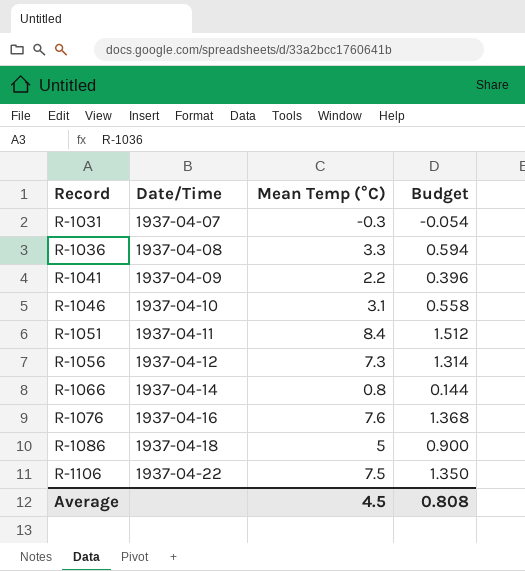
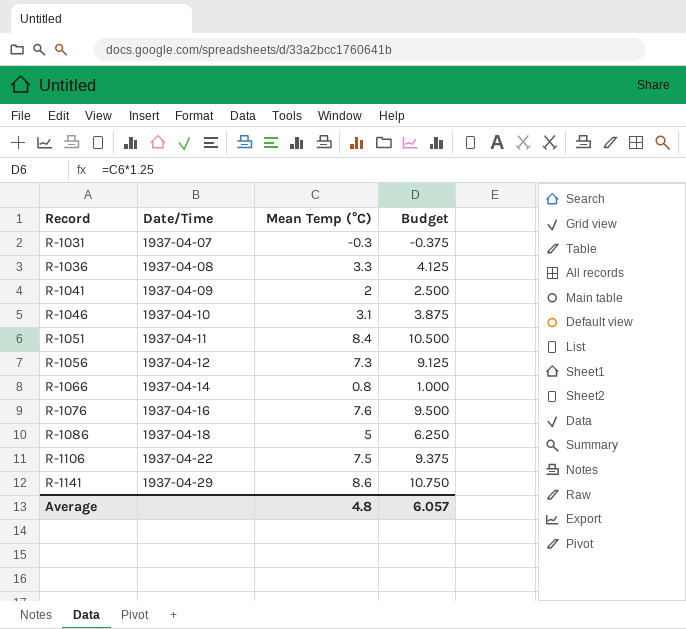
column Budget | formula: [Mean Temp (°C)] * 0.18 -> [Mean Temp (°C)] * 1.25
R-1041 | Mean Temp (°C): 2.2 -> 2
row R-1141: none -> 1937-04-29 | 8.6 | 10.750
Average | Mean Temp (°C): 4.5 -> 4.8
Average | Budget: 0.808 -> 6.057

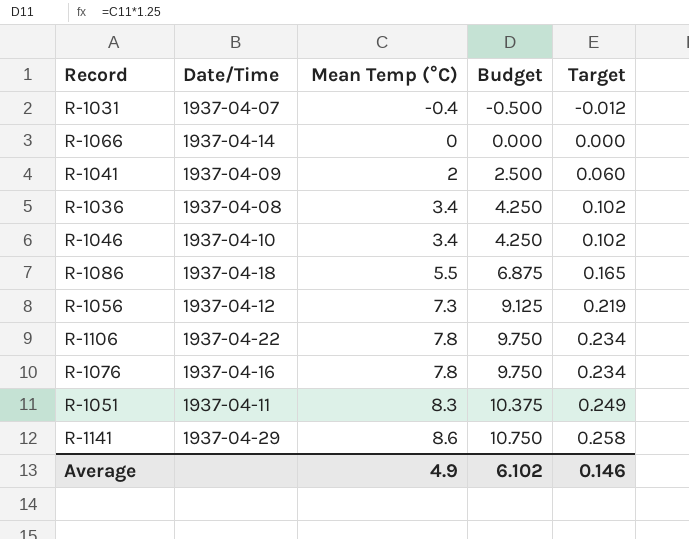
row order: Record ascending -> Mean Temp (°C) ascending
column Target | formula: none -> [Mean Temp (°C)] * 0.03
R-1031 | Mean Temp (°C): -0.3 -> -0.4
R-1031 | Budget: -0.375 -> -0.500
R-1066 | Mean Temp (°C): 0.8 -> 0
R-1066 | Budget: 1.000 -> 0.000
R-1036 | Mean Temp (°C): 3.3 -> 3.4
R-1036 | Budget: 4.125 -> 4.250
R-1046 | Mean Temp (°C): 3.1 -> 3.4
R-1046 | Budget: 3.875 -> 4.250
R-1086 | Mean Temp (°C): 5 -> 5.5
R-1086 | Budget: 6.250 -> 6.875
R-1106 | Mean Temp (°C): 7.5 -> 7.8
R-1106 | Budget: 9.375 -> 9.750
R-1076 | Mean Temp (°C): 7.6 -> 7.8
R-1076 | Budget: 9.500 -> 9.750
R-1051 | Mean Temp (°C): 8.4 -> 8.3
R-1051 | Budget: 10.500 -> 10.375
Average | Mean Temp (°C): 4.8 -> 4.9
Average | Budget: 6.057 -> 6.102

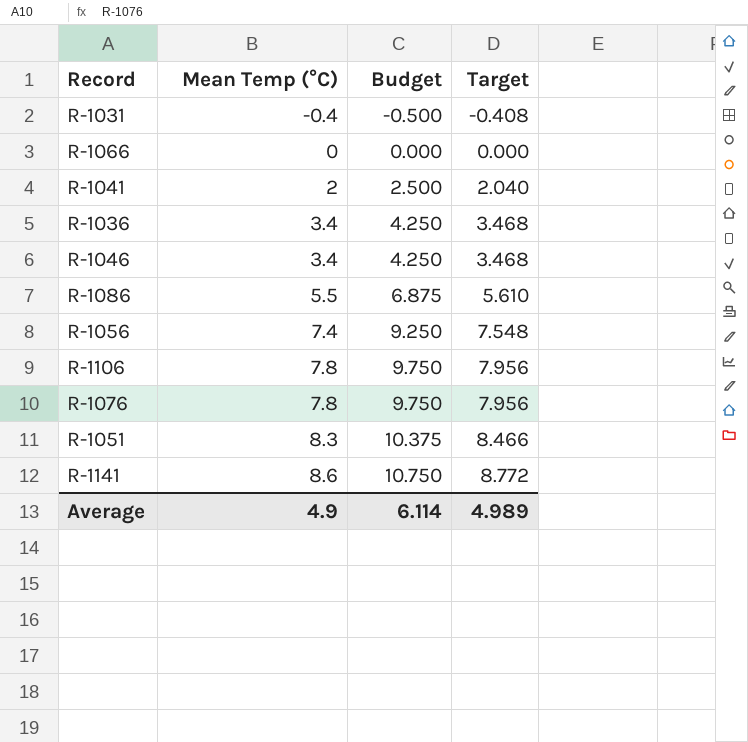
column Date/Time | position: 2 -> none
column Target | formula: [Mean Temp (°C)] * 0.03 -> [Mean Temp (°C)] * 1.02
R-1056 | Mean Temp (°C): 7.3 -> 7.4
R-1056 | Budget: 9.125 -> 9.250
Average | Budget: 6.102 -> 6.114
Average | Target: 0.146 -> 4.989

